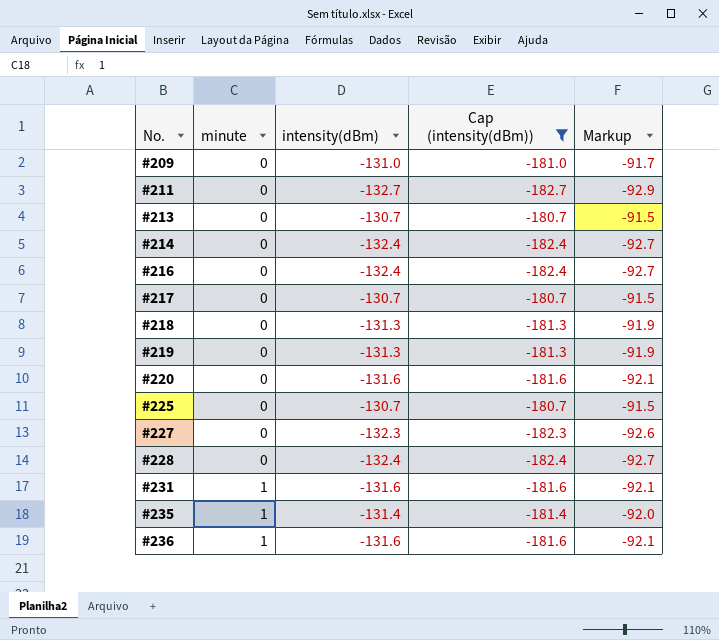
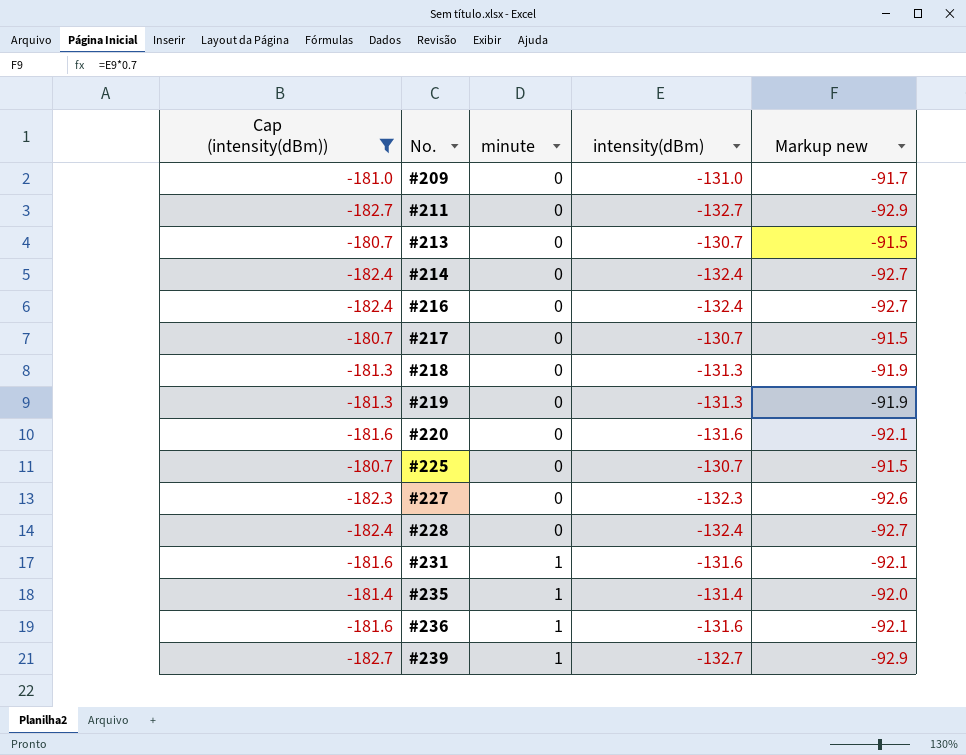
column Cap (intensity(dBm)) | position: 4 -> 1
column name: Markup -> Markup new
row #239: none -> -182.7 | 1 | -132.7 | -92.9

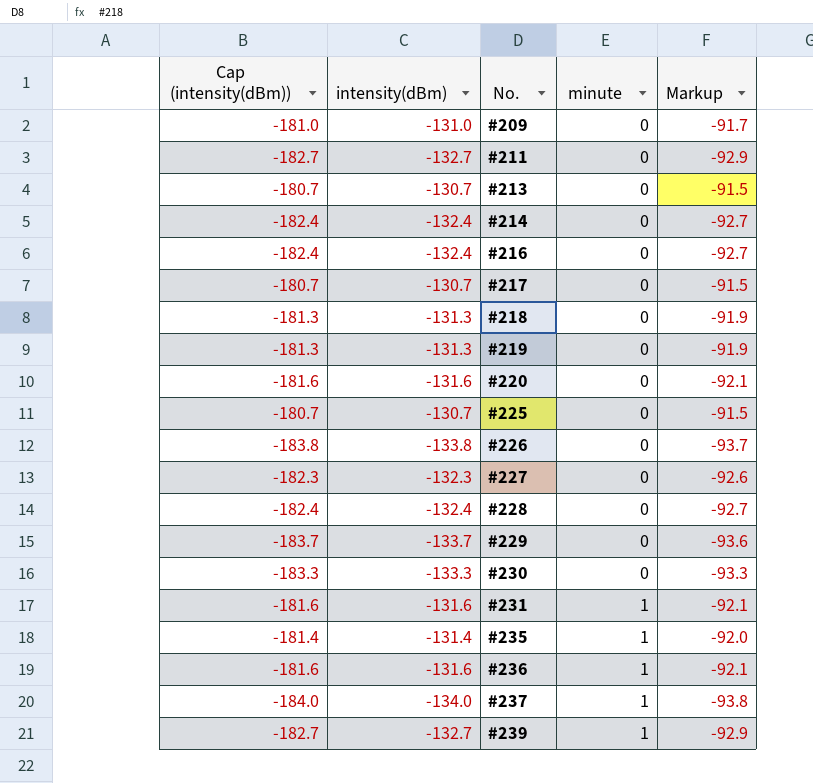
filter: Cap (intensity(dBm)) >= -182.7 -> none
column intensity(dBm) | position: 4 -> 2
column name: Markup new -> Markup

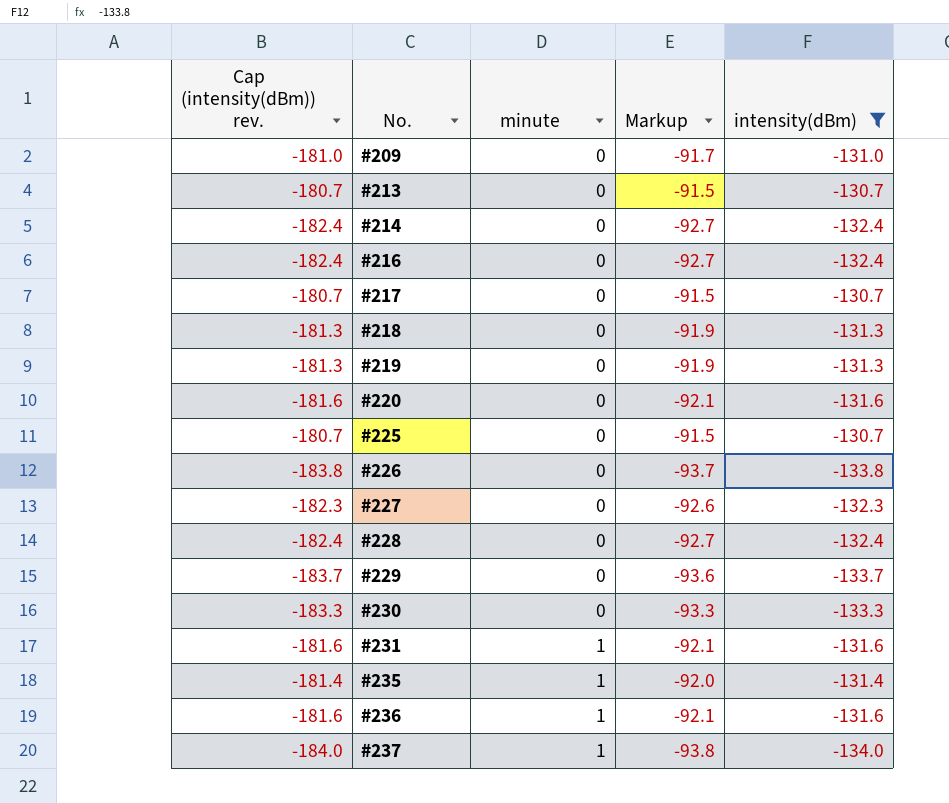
filter: none -> intensity(dBm) != -132.7
column name: Cap (intensity(dBm)) -> Cap (intensity(dBm)) rev.
column intensity(dBm) | position: 2 -> 5

